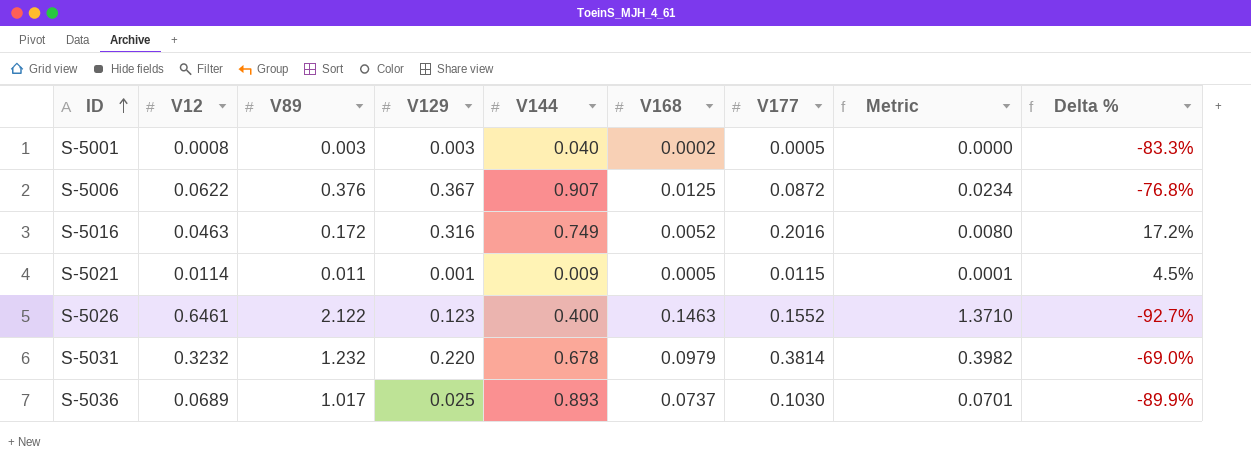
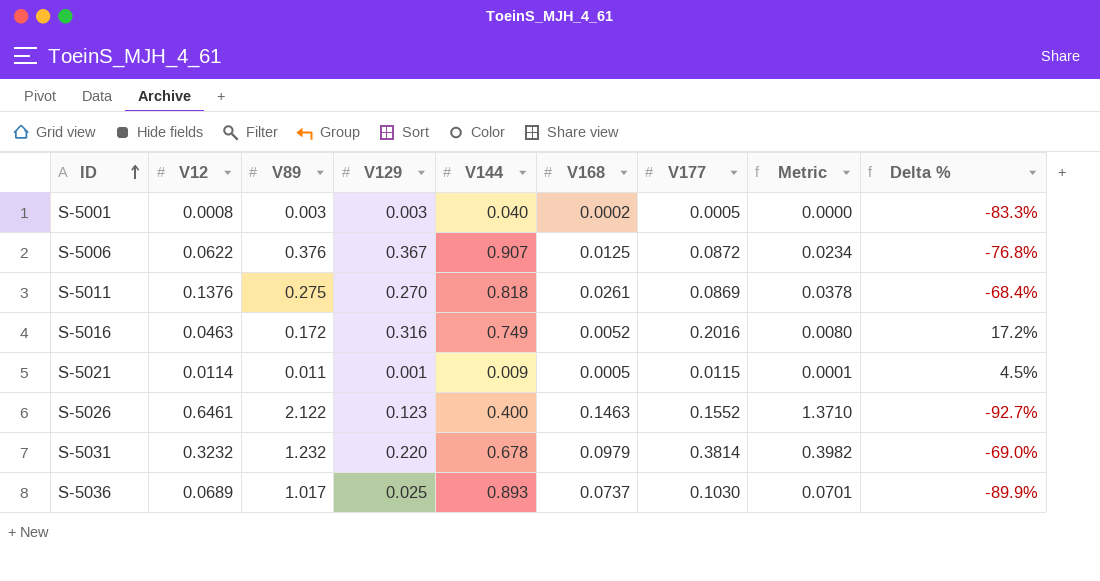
row S-5011: none -> 0.1376 | 0.275 | 0.270 | 0.818 | 0.0261 | 0.0869 | 0.0378 | -68.4%

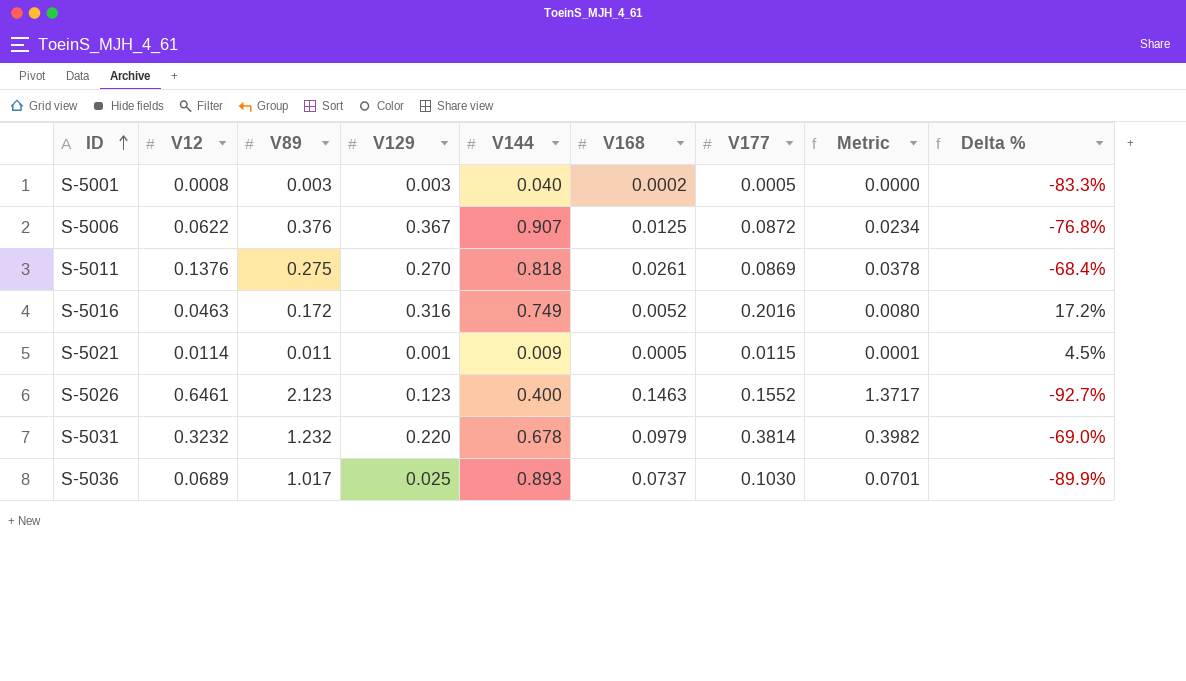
S-5026 | V89: 2.122 -> 2.123
S-5026 | Metric: 1.3710 -> 1.3717

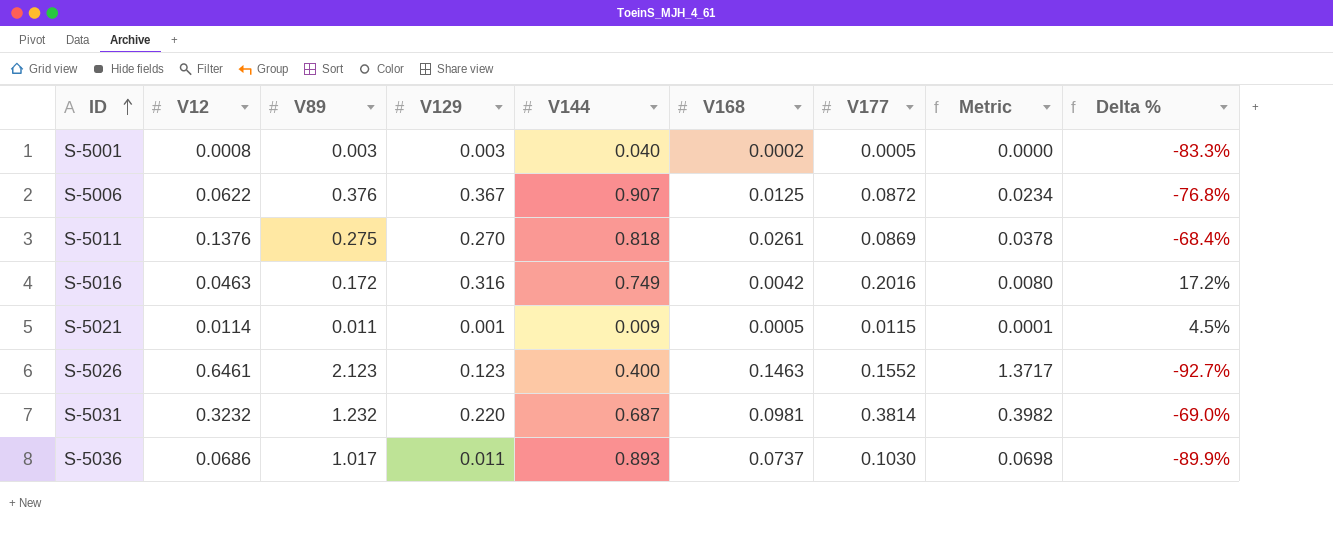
S-5016 | V168: 0.0052 -> 0.0042
S-5031 | V144: 0.678 -> 0.687
S-5031 | V168: 0.0979 -> 0.0981
S-5036 | V12: 0.0689 -> 0.0686
S-5036 | V129: 0.025 -> 0.011
S-5036 | Metric: 0.0701 -> 0.0698

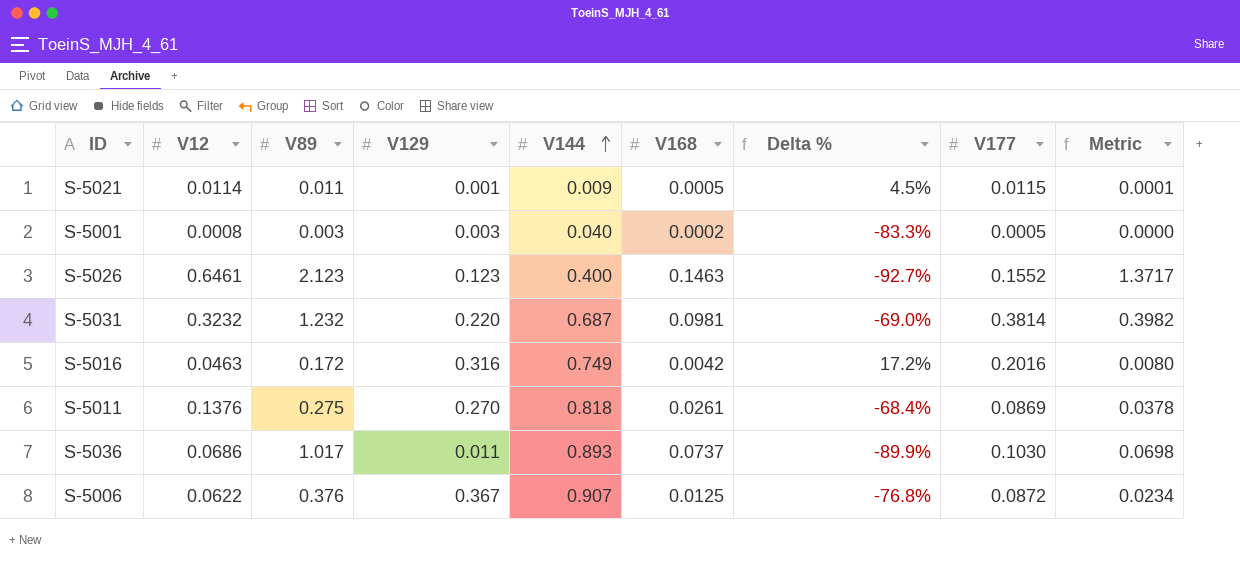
row order: ID ascending -> V144 ascending
column Delta % | position: 9 -> 7

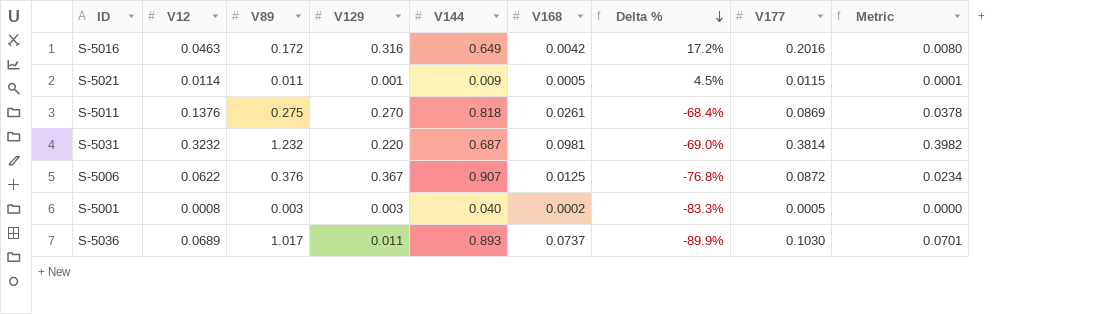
row order: V144 ascending -> Delta % descending
row S-5026: 0.6461 | 2.123 | 0.123 | 0.400 | 0.1463 | -92.7% | 0.1552 | 1.3717 -> none
S-5016 | V144: 0.749 -> 0.649
S-5036 | V12: 0.0686 -> 0.0689
S-5036 | Metric: 0.0698 -> 0.0701

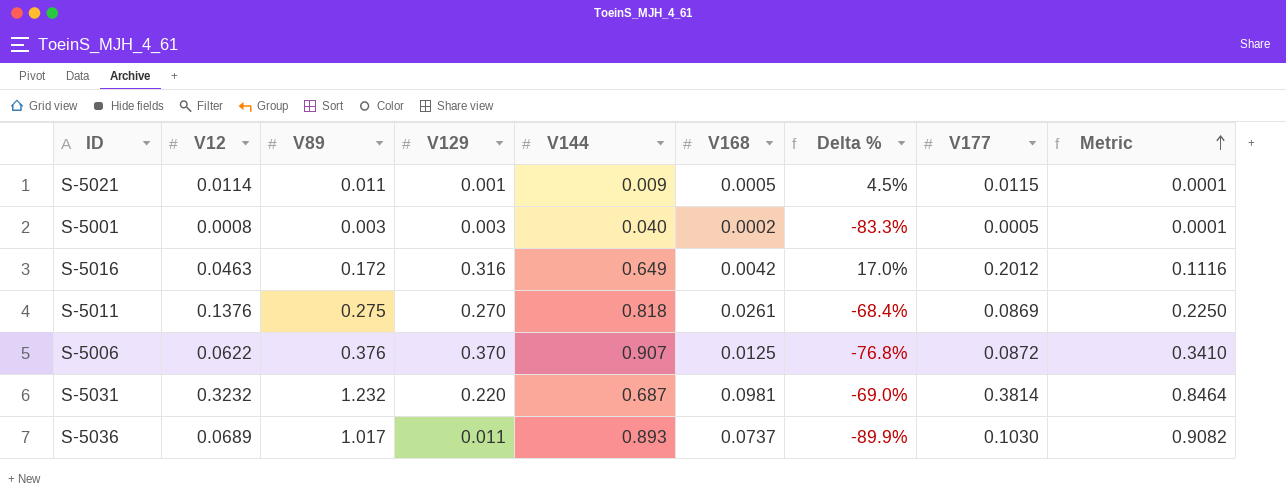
row order: Delta % descending -> Metric ascending
column Metric | formula: [V12] * [V89] -> [V89] * [V144]
S-5016 | Delta %: 17.2% -> 17.0%
S-5016 | V177: 0.2016 -> 0.2012
S-5006 | V129: 0.367 -> 0.370

